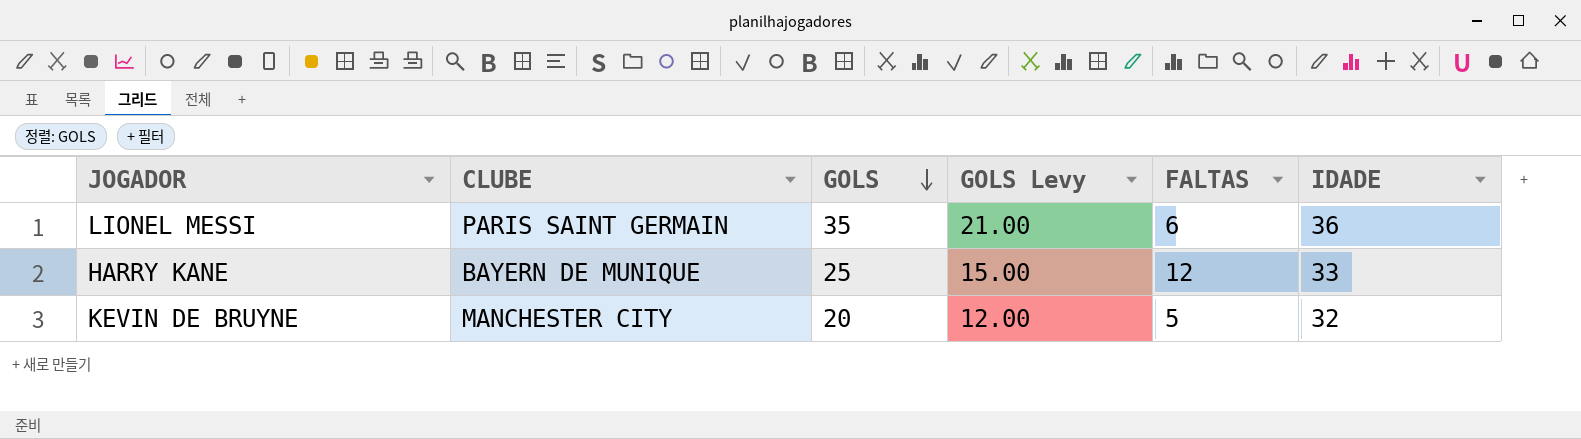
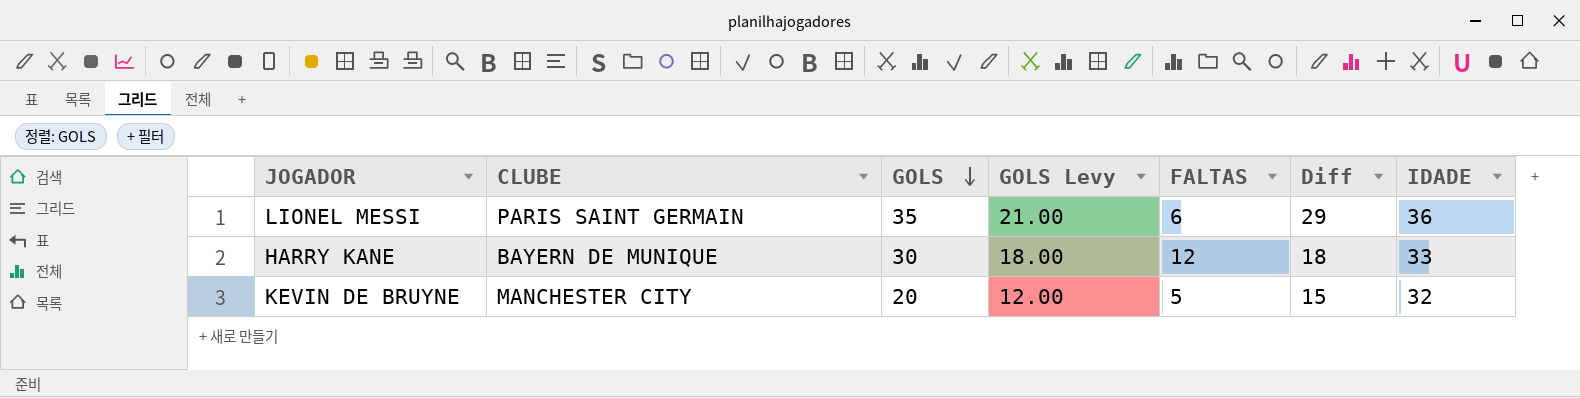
column Diff | formula: none -> [GOLS] - [FALTAS]
HARRY KANE | GOLS: 25 -> 30
HARRY KANE | GOLS Levy: 15.00 -> 18.00

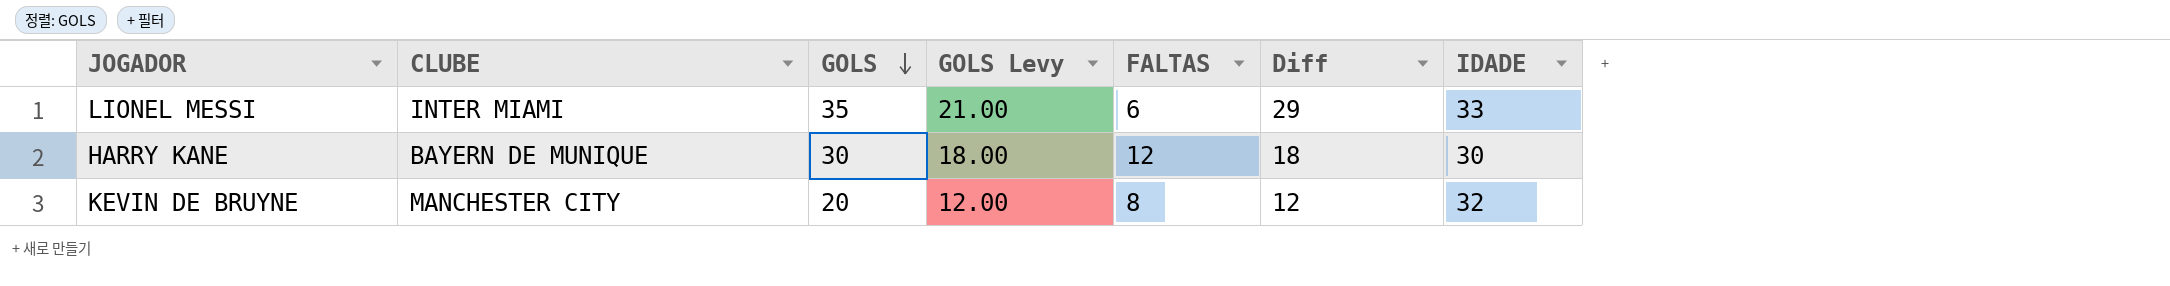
LIONEL MESSI | CLUBE: PARIS SAINT GERMAIN -> INTER MIAMI
LIONEL MESSI | IDADE: 36 -> 33
HARRY KANE | IDADE: 33 -> 30
KEVIN DE BRUYNE | FALTAS: 5 -> 8
KEVIN DE BRUYNE | Diff: 15 -> 12

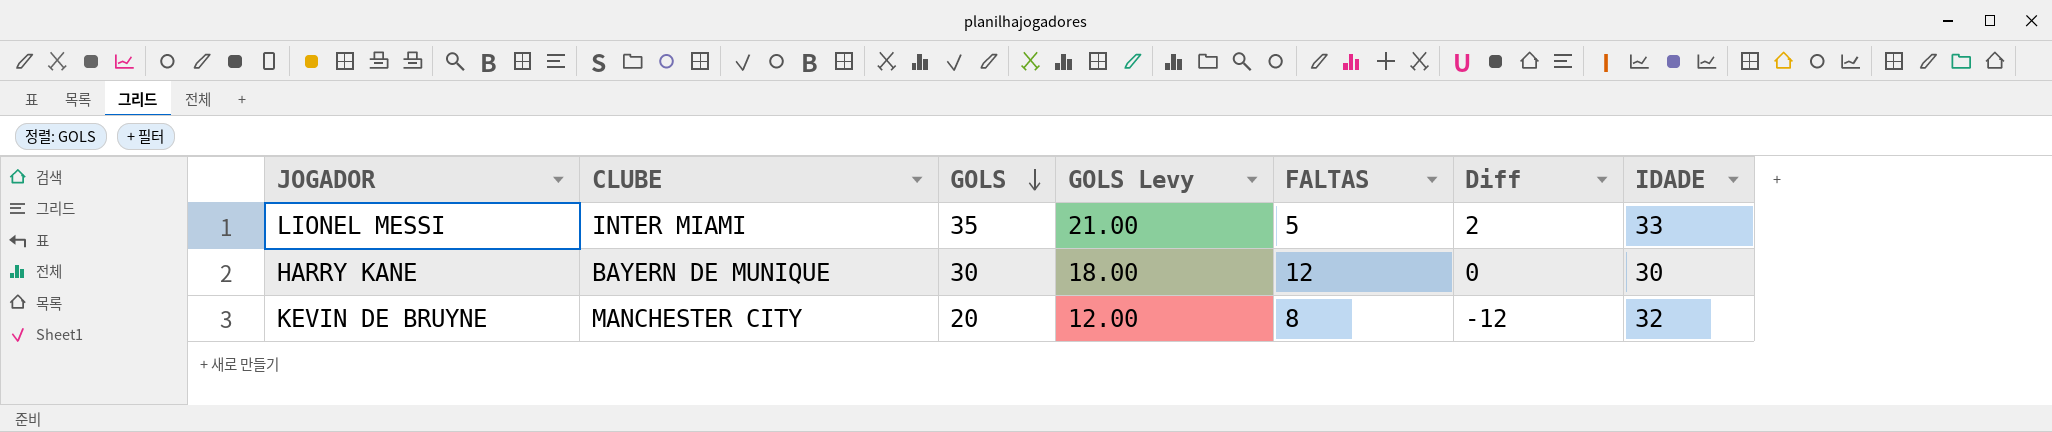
column Diff | formula: [GOLS] - [FALTAS] -> [GOLS] - [IDADE]
LIONEL MESSI | FALTAS: 6 -> 5

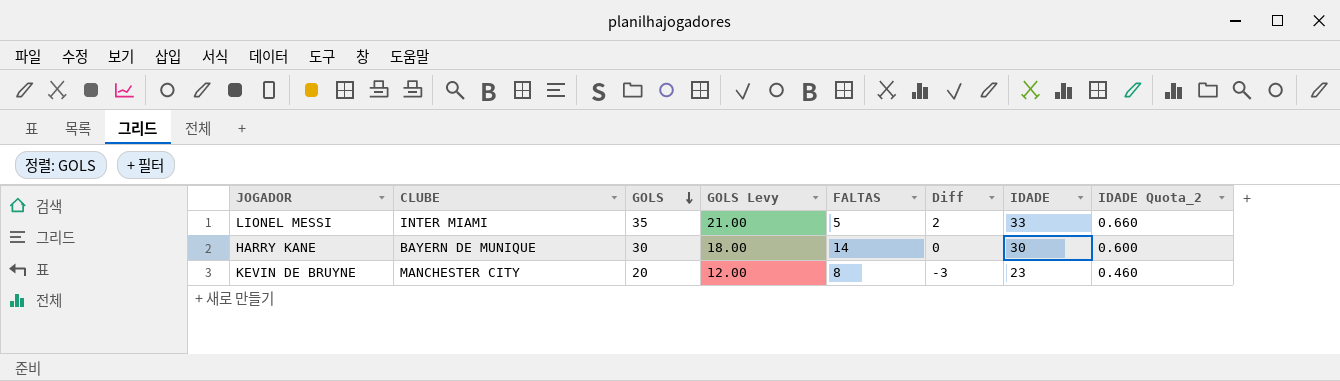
column IDADE Quota_2 | formula: none -> [IDADE] * 0.02
HARRY KANE | FALTAS: 12 -> 14
KEVIN DE BRUYNE | Diff: -12 -> -3
KEVIN DE BRUYNE | IDADE: 32 -> 23

